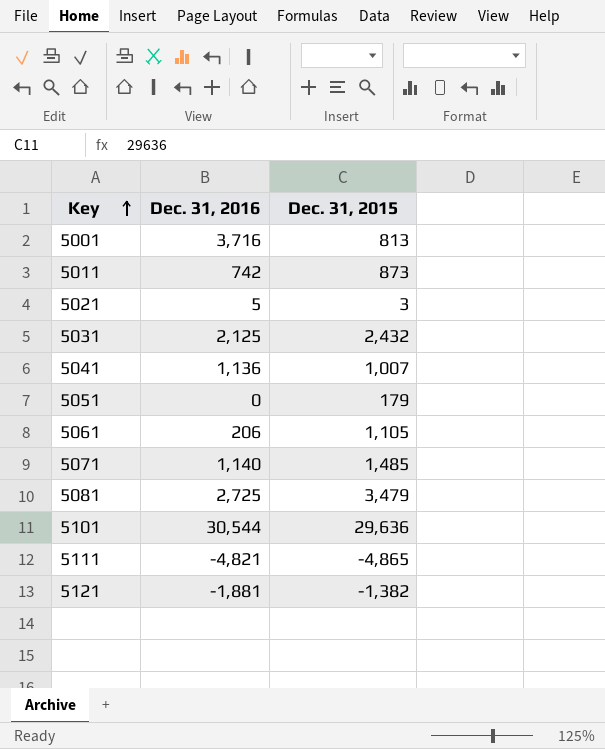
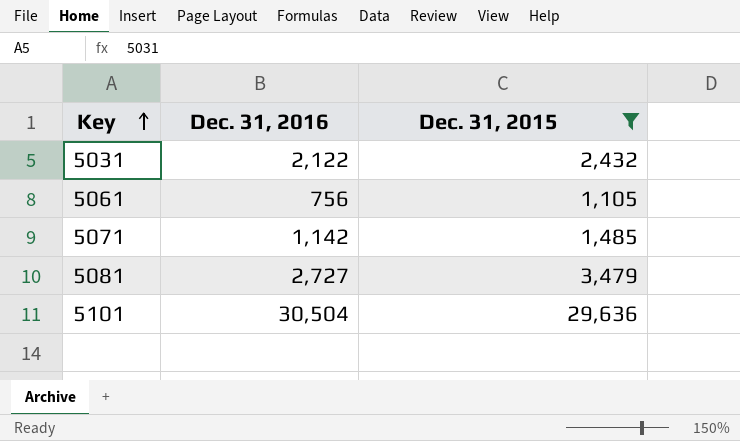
filter: none -> Dec. 31, 2015 >= 1,105
5031 | Dec. 31, 2016: 2,125 -> 2,122
5061 | Dec. 31, 2016: 206 -> 756
5071 | Dec. 31, 2016: 1,140 -> 1,142
5081 | Dec. 31, 2016: 2,725 -> 2,727
5101 | Dec. 31, 2016: 30,544 -> 30,504

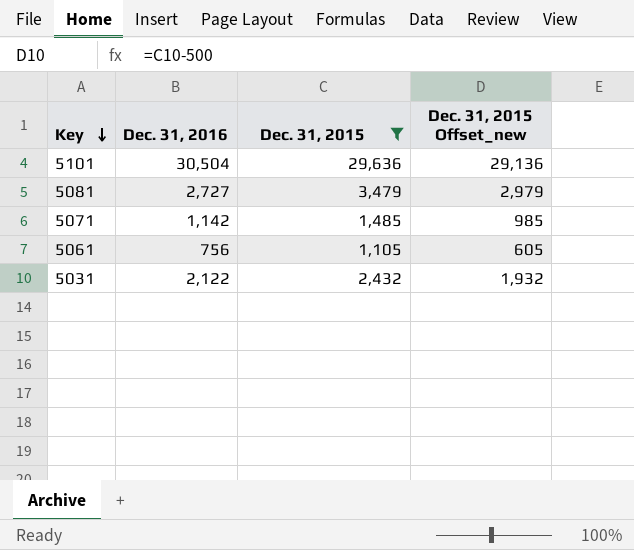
row order: Key ascending -> Key descending
column Dec. 31, 2015 Offset_new | formula: none -> [Dec. 31, 2015] - 500

